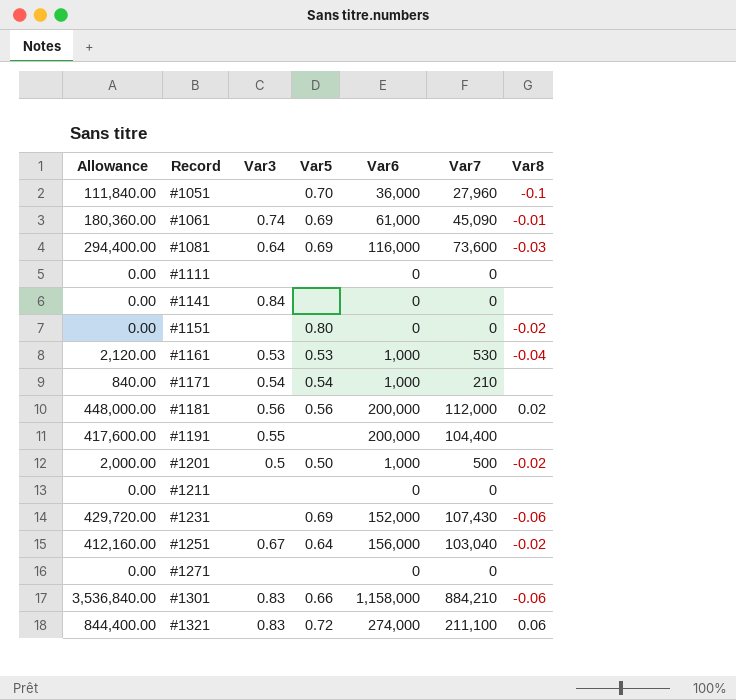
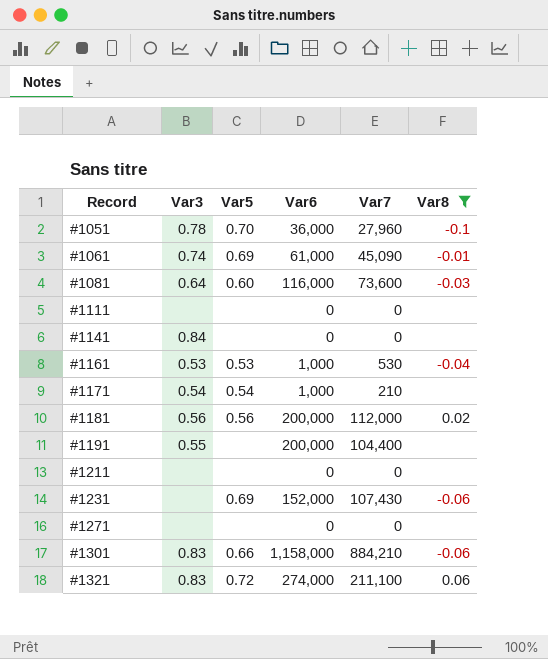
filter: none -> Var8 != -0.02
column Allowance | formula: [Var7] * 4 -> none
#1051 | Var3: none -> 0.78
#1081 | Var5: 0.69 -> 0.60

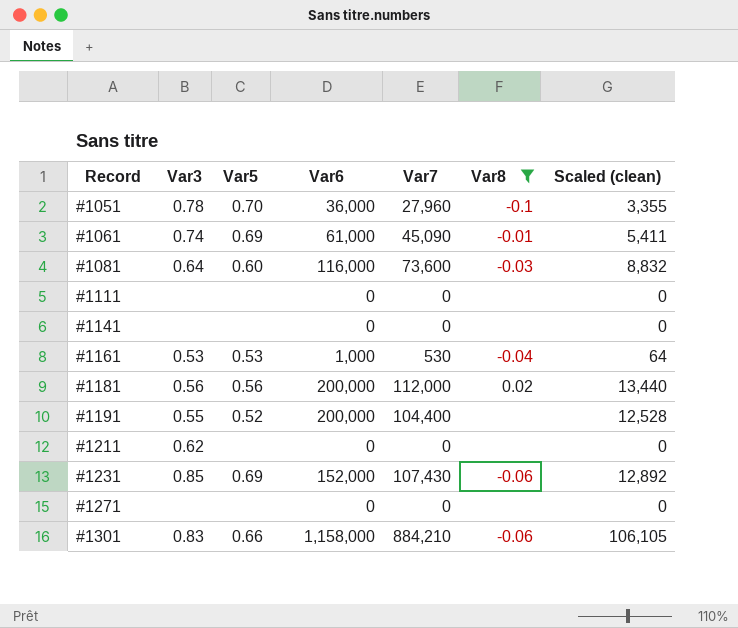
column Scaled (clean) | formula: none -> [Var7] * 0.12
row #1171: 0.54 | 0.54 | 1,000 | 210 | none -> none
row #1321: 0.83 | 0.72 | 274,000 | 211,100 | 0.06 -> none
#1141 | Var3: 0.84 -> none
#1191 | Var5: none -> 0.52
#1211 | Var3: none -> 0.62
#1231 | Var3: none -> 0.85

